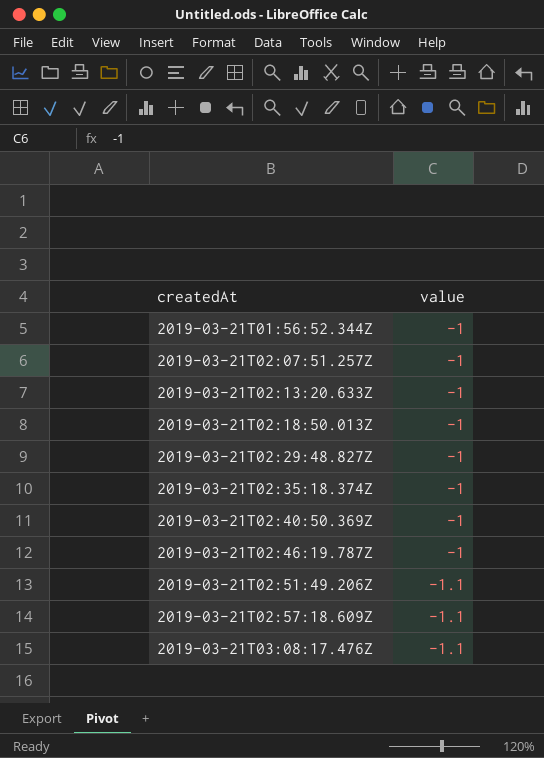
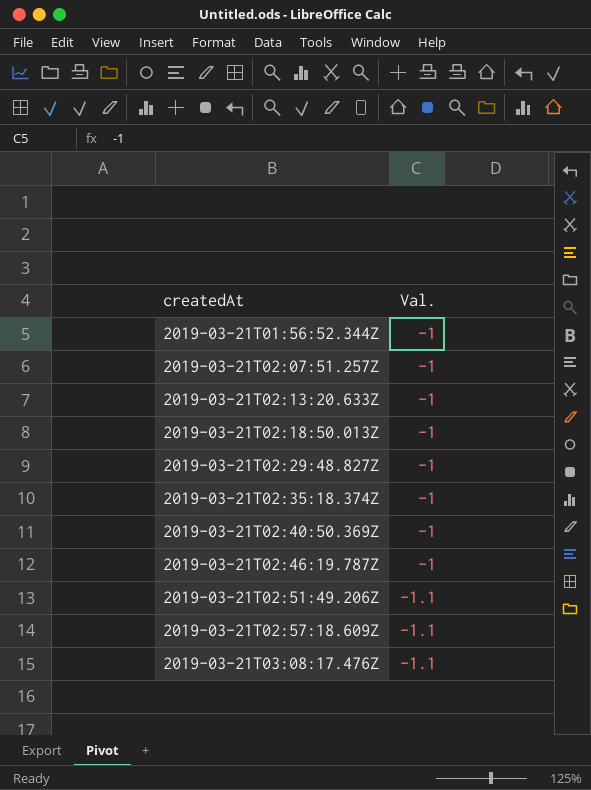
column name: value -> Val.

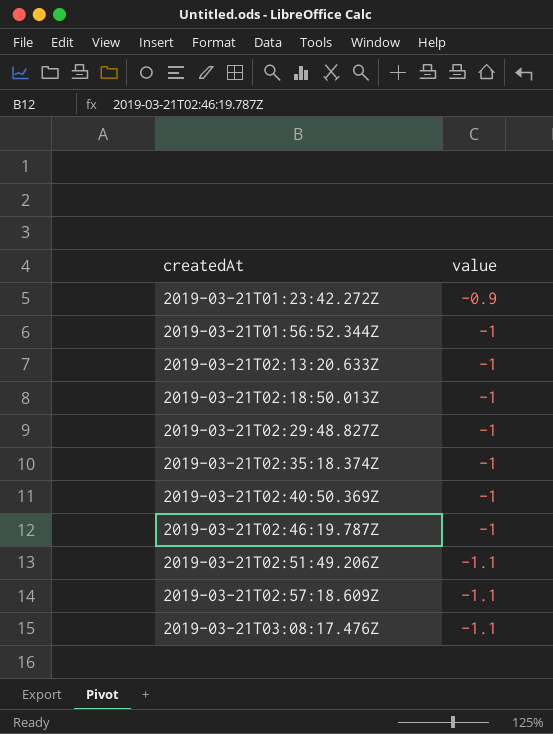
column name: Val. -> value
row 2019-03-21T02:07:51.257Z: -1 -> none
row 2019-03-21T01:23:42.272Z: none -> -0.9

